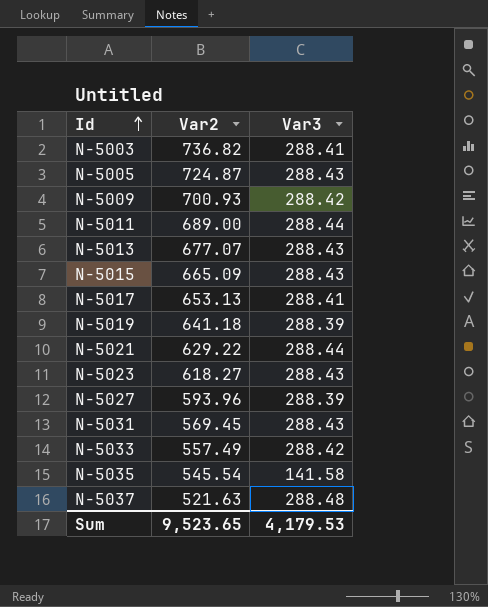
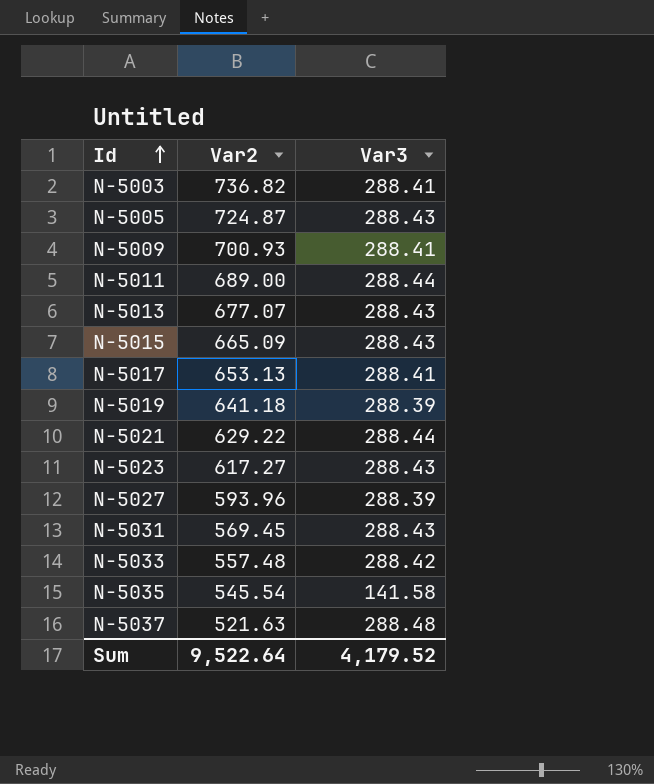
N-5009 | Var3: 288.42 -> 288.41
N-5023 | Var2: 618.27 -> 617.27
N-5033 | Var2: 557.49 -> 557.48
Sum | Var2: 9,523.65 -> 9,522.64
Sum | Var3: 4,179.53 -> 4,179.52

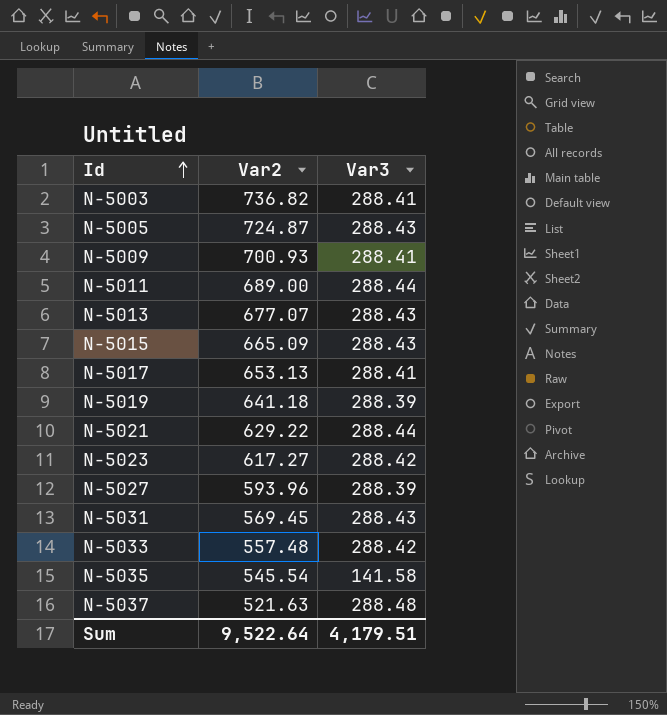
N-5023 | Var3: 288.43 -> 288.42
Sum | Var3: 4,179.52 -> 4,179.51

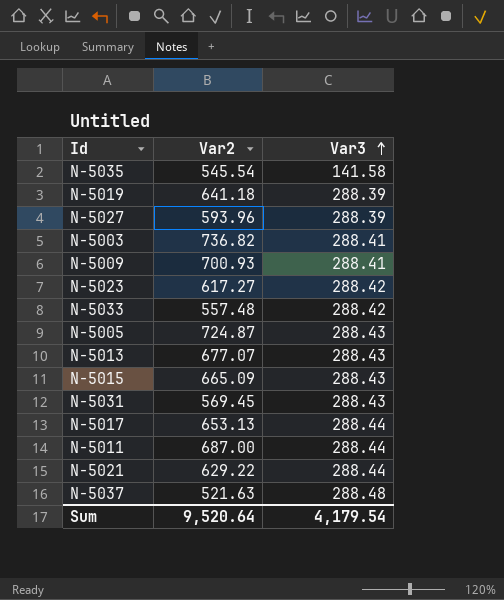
row order: Id ascending -> Var3 ascending
N-5017 | Var3: 288.41 -> 288.44
N-5011 | Var2: 689.00 -> 687.00
Sum | Var2: 9,522.64 -> 9,520.64
Sum | Var3: 4,179.51 -> 4,179.54

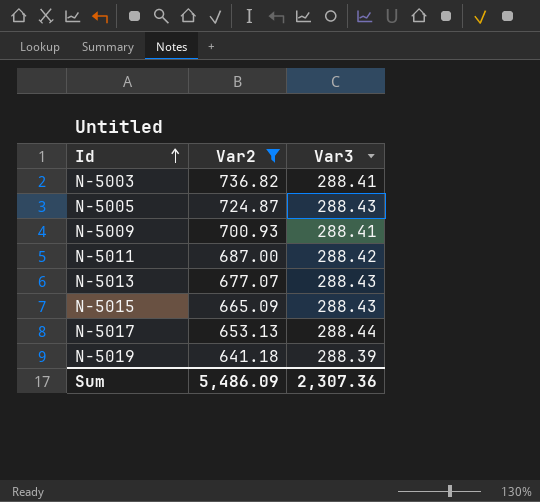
filter: none -> Var2 >= 641.18
row order: Var3 ascending -> Id ascending
N-5011 | Var3: 288.44 -> 288.42
Sum | Var2: 9,520.64 -> 5,486.09
Sum | Var3: 4,179.54 -> 2,307.36

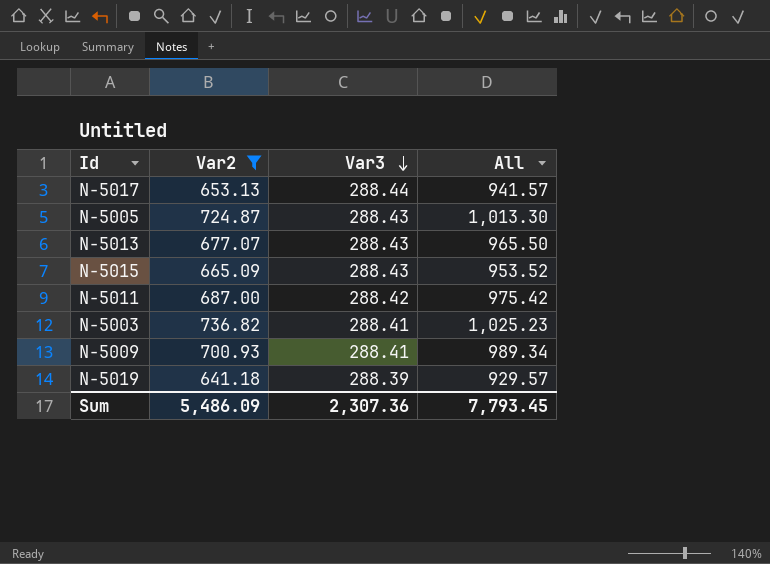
row order: Id ascending -> Var3 descending
column All | formula: none -> [Var2] + [Var3]

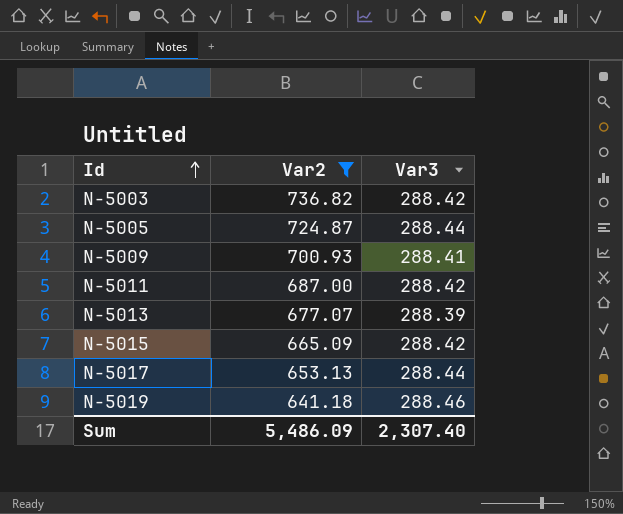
row order: Var3 descending -> Id ascending
column All | formula: [Var2] + [Var3] -> none
N-5003 | Var3: 288.41 -> 288.42
N-5005 | Var3: 288.43 -> 288.44
N-5013 | Var3: 288.43 -> 288.39
N-5015 | Var3: 288.43 -> 288.42
N-5019 | Var3: 288.39 -> 288.46
Sum | Var3: 2,307.36 -> 2,307.40

